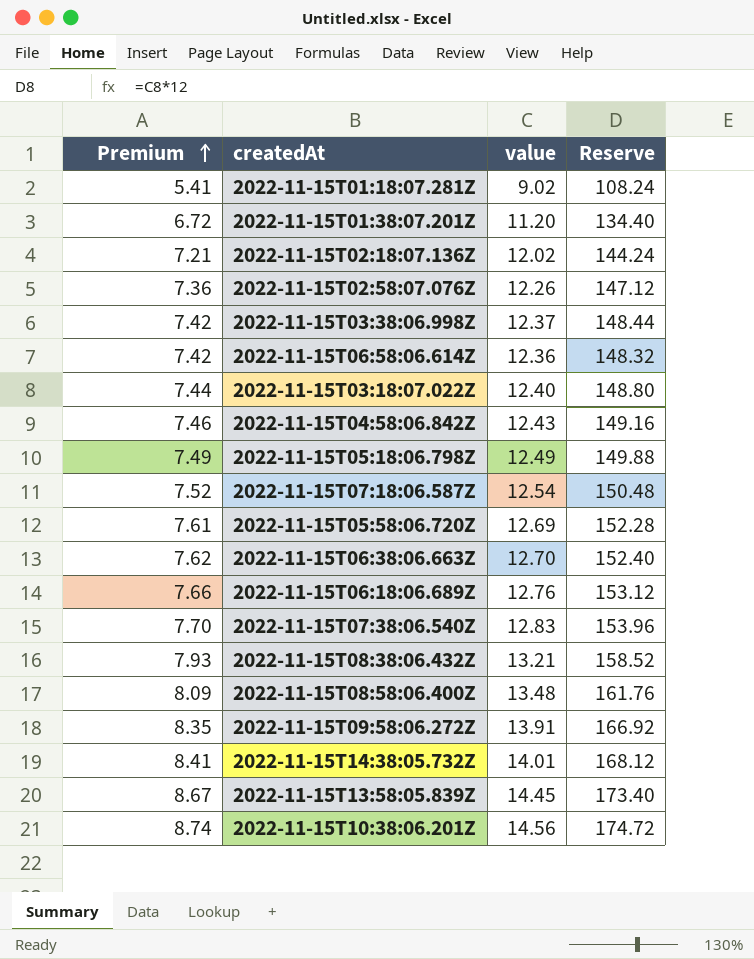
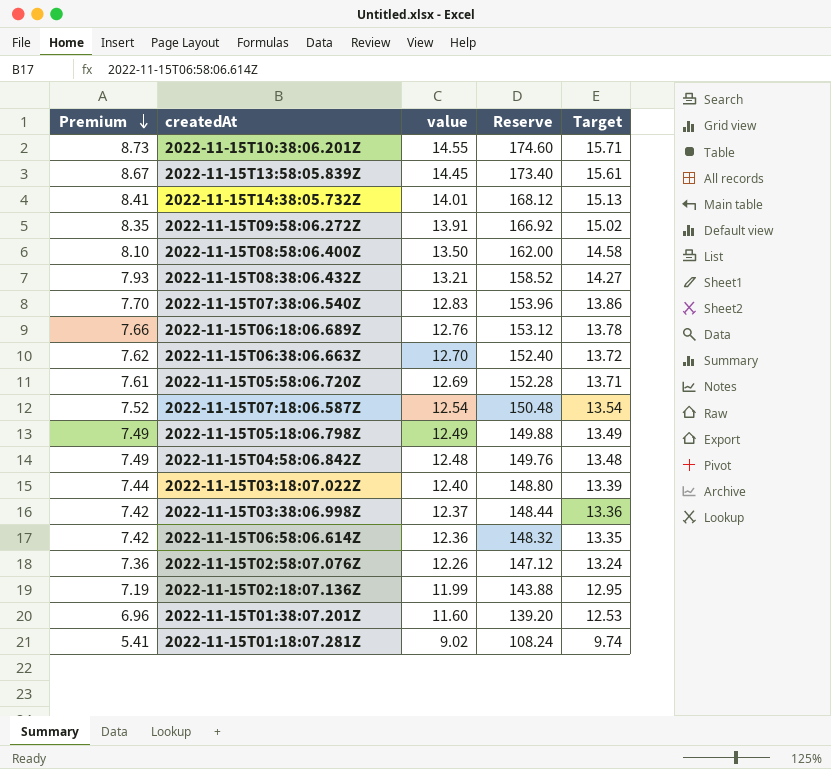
row order: Premium ascending -> Premium descending
column Target | formula: none -> [value] * 1.08
2022-11-15T10:38:06.201Z | Premium: 8.74 -> 8.73
2022-11-15T10:38:06.201Z | value: 14.56 -> 14.55
2022-11-15T10:38:06.201Z | Reserve: 174.72 -> 174.60
2022-11-15T08:58:06.400Z | Premium: 8.09 -> 8.10
2022-11-15T08:58:06.400Z | value: 13.48 -> 13.50
2022-11-15T08:58:06.400Z | Reserve: 161.76 -> 162.00
2022-11-15T04:58:06.842Z | Premium: 7.46 -> 7.49
2022-11-15T04:58:06.842Z | value: 12.43 -> 12.48
2022-11-15T04:58:06.842Z | Reserve: 149.16 -> 149.76
2022-11-15T02:18:07.136Z | Premium: 7.21 -> 7.19
2022-11-15T02:18:07.136Z | value: 12.02 -> 11.99
2022-11-15T02:18:07.136Z | Reserve: 144.24 -> 143.88
2022-11-15T01:38:07.201Z | Premium: 6.72 -> 6.96
2022-11-15T01:38:07.201Z | value: 11.20 -> 11.60
2022-11-15T01:38:07.201Z | Reserve: 134.40 -> 139.20

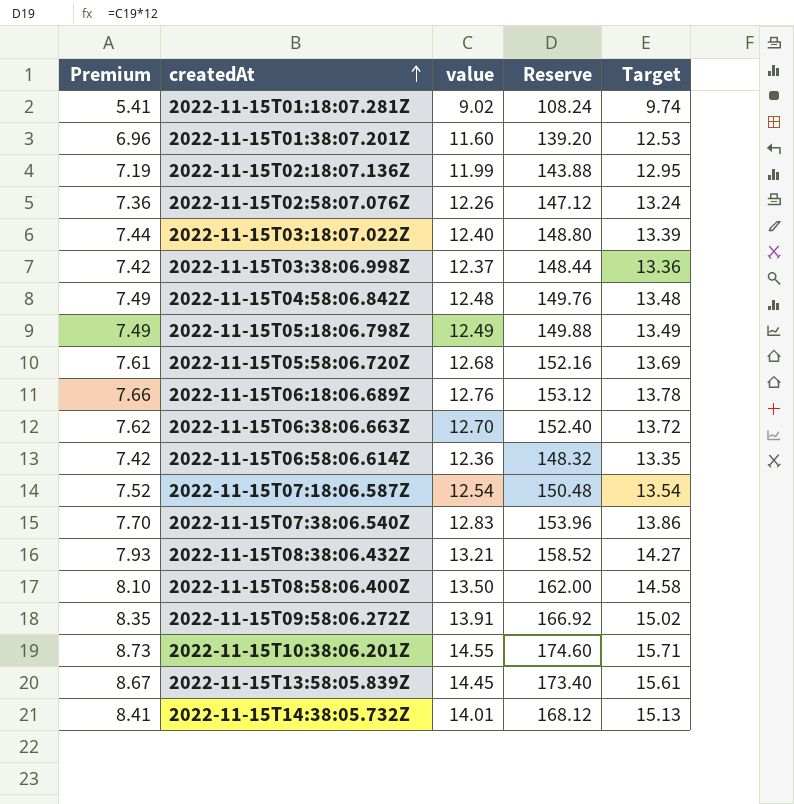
row order: Premium descending -> createdAt ascending
2022-11-15T05:58:06.720Z | value: 12.69 -> 12.68
2022-11-15T05:58:06.720Z | Reserve: 152.28 -> 152.16
2022-11-15T05:58:06.720Z | Target: 13.71 -> 13.69

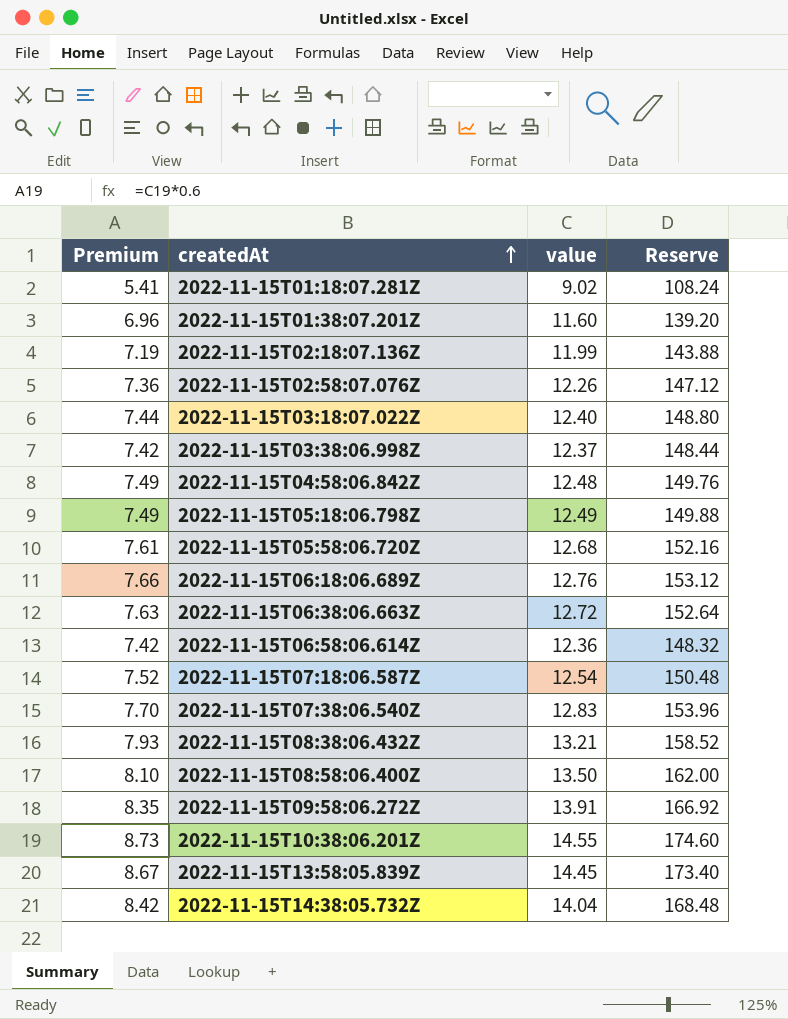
column Target | formula: [value] * 1.08 -> none
2022-11-15T06:38:06.663Z | Premium: 7.62 -> 7.63
2022-11-15T06:38:06.663Z | value: 12.70 -> 12.72
2022-11-15T06:38:06.663Z | Reserve: 152.40 -> 152.64
2022-11-15T14:38:05.732Z | Premium: 8.41 -> 8.42
2022-11-15T14:38:05.732Z | value: 14.01 -> 14.04
2022-11-15T14:38:05.732Z | Reserve: 168.12 -> 168.48

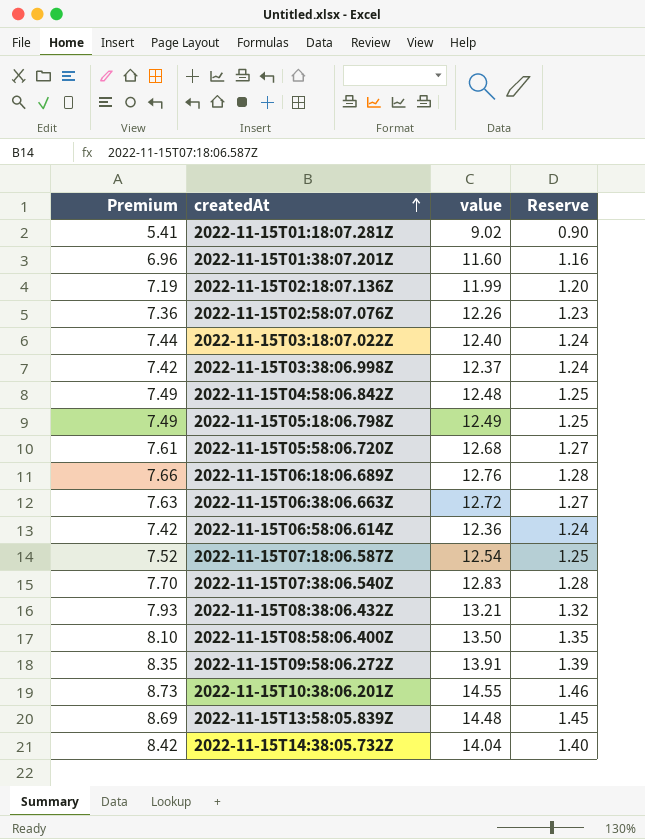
column Reserve | formula: [value] * 12 -> [value] * 0.1
2022-11-15T13:58:05.839Z | Premium: 8.67 -> 8.69
2022-11-15T13:58:05.839Z | value: 14.45 -> 14.48

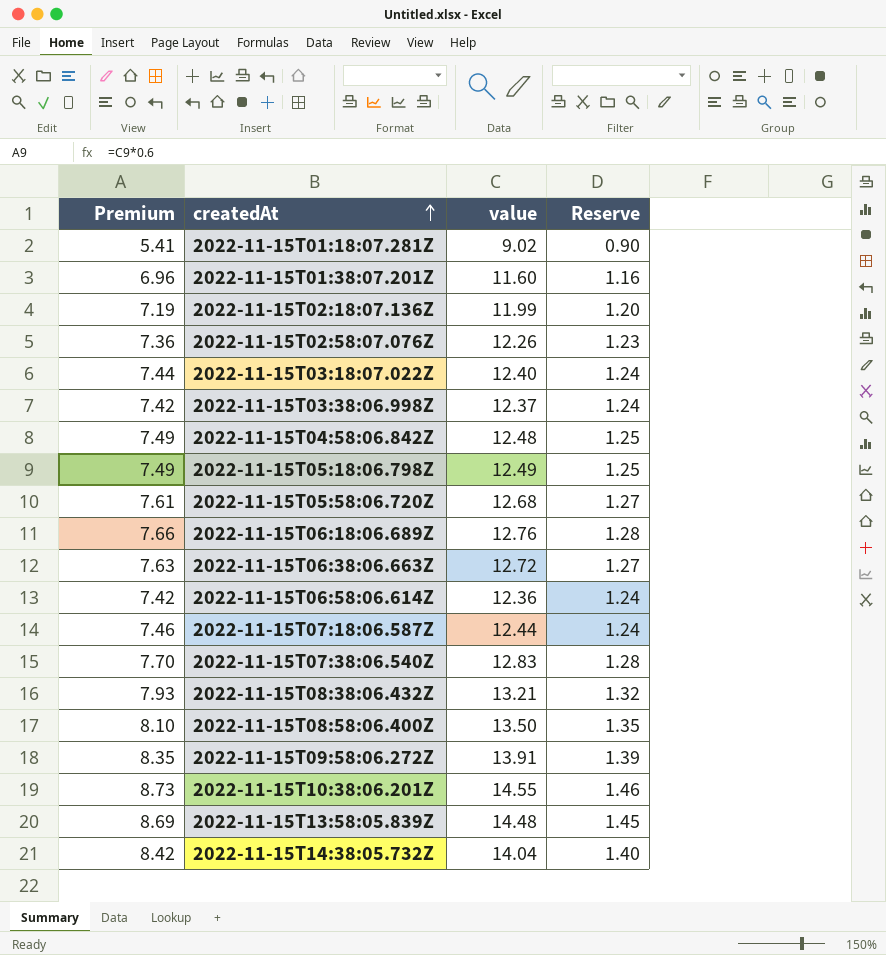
2022-11-15T07:18:06.587Z | Premium: 7.52 -> 7.46
2022-11-15T07:18:06.587Z | value: 12.54 -> 12.44
2022-11-15T07:18:06.587Z | Reserve: 1.25 -> 1.24

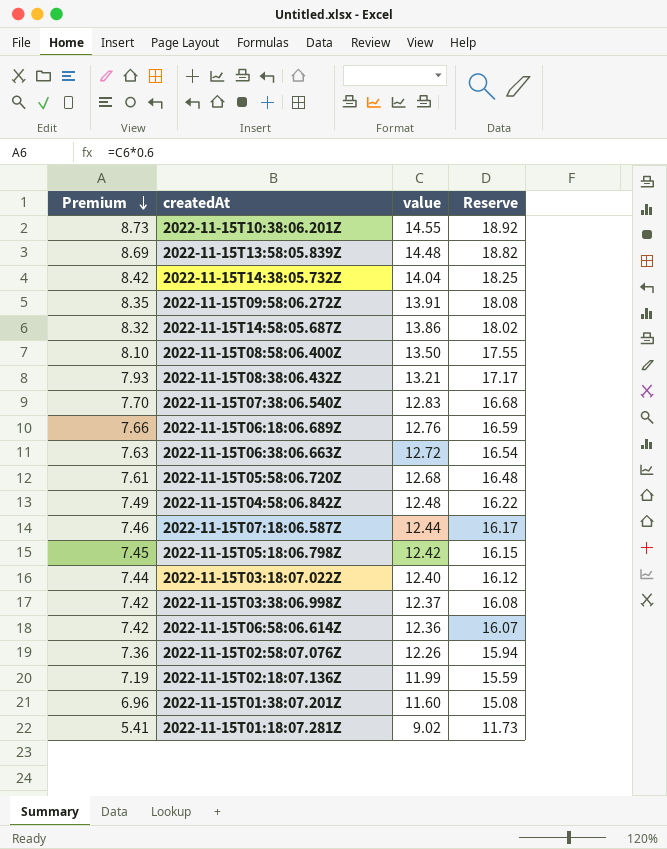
row order: createdAt ascending -> Premium descending
column Reserve | formula: [value] * 0.1 -> [value] * 1.3
row 2022-11-15T14:58:05.687Z: none -> 8.32 | 13.86 | 18.02
2022-11-15T05:18:06.798Z | Premium: 7.49 -> 7.45
2022-11-15T05:18:06.798Z | value: 12.49 -> 12.42

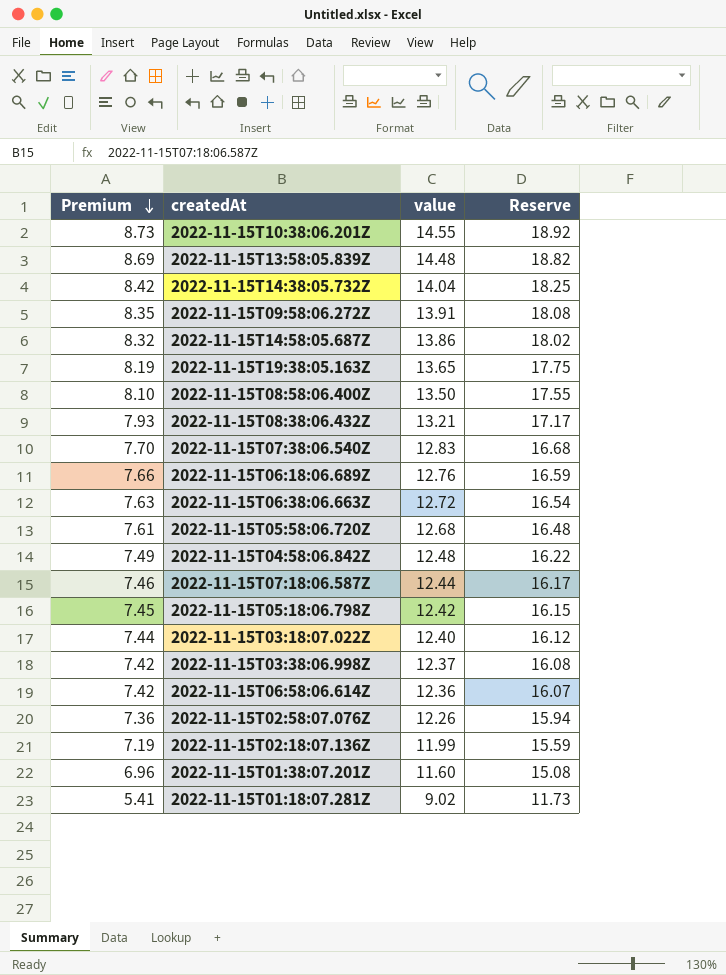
row 2022-11-15T19:38:05.163Z: none -> 8.19 | 13.65 | 17.75

